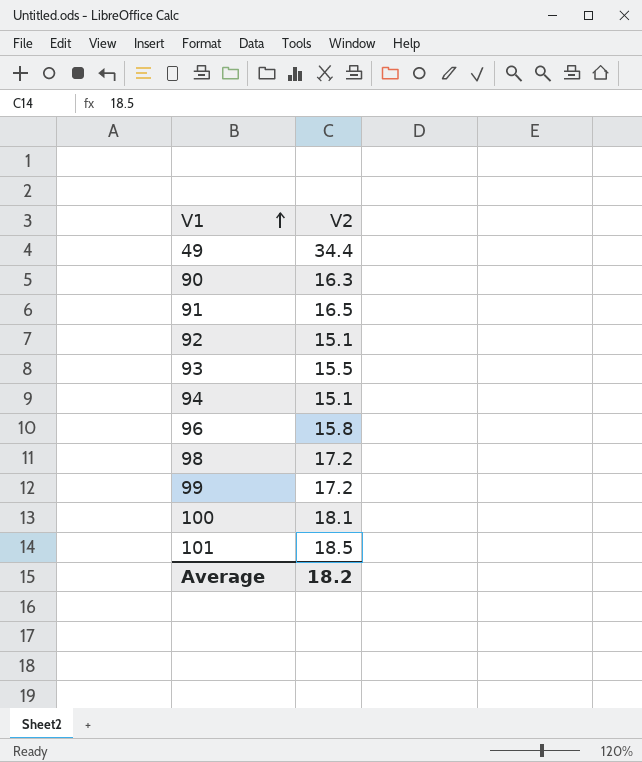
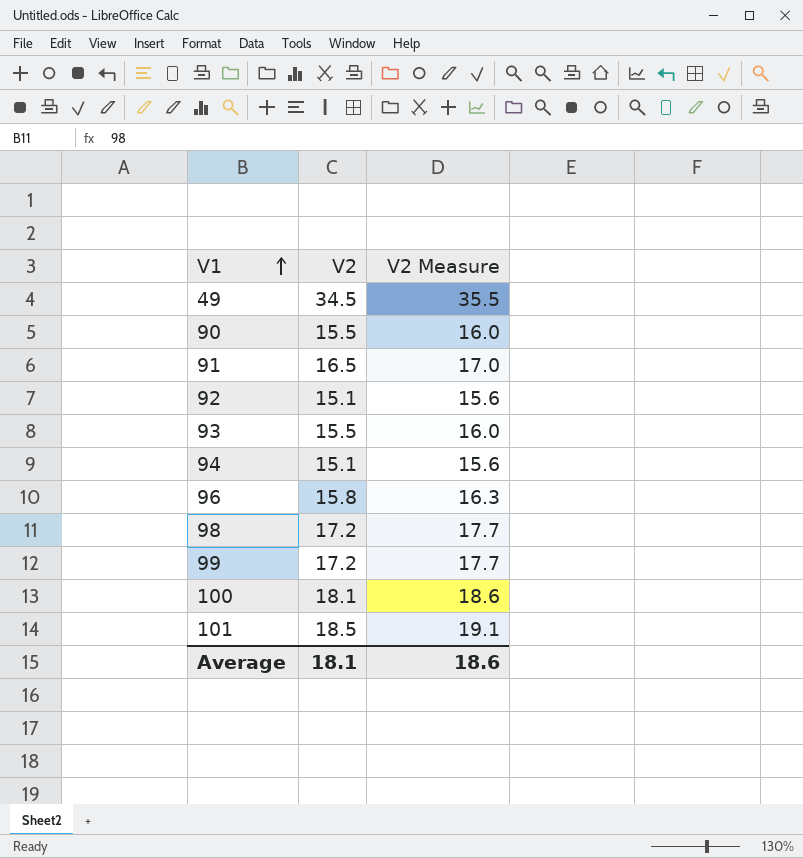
column V2 Measure | formula: none -> [V2] * 1.03
49 | V2: 34.4 -> 34.5
90 | V2: 16.3 -> 15.5
Average | V2: 18.2 -> 18.1

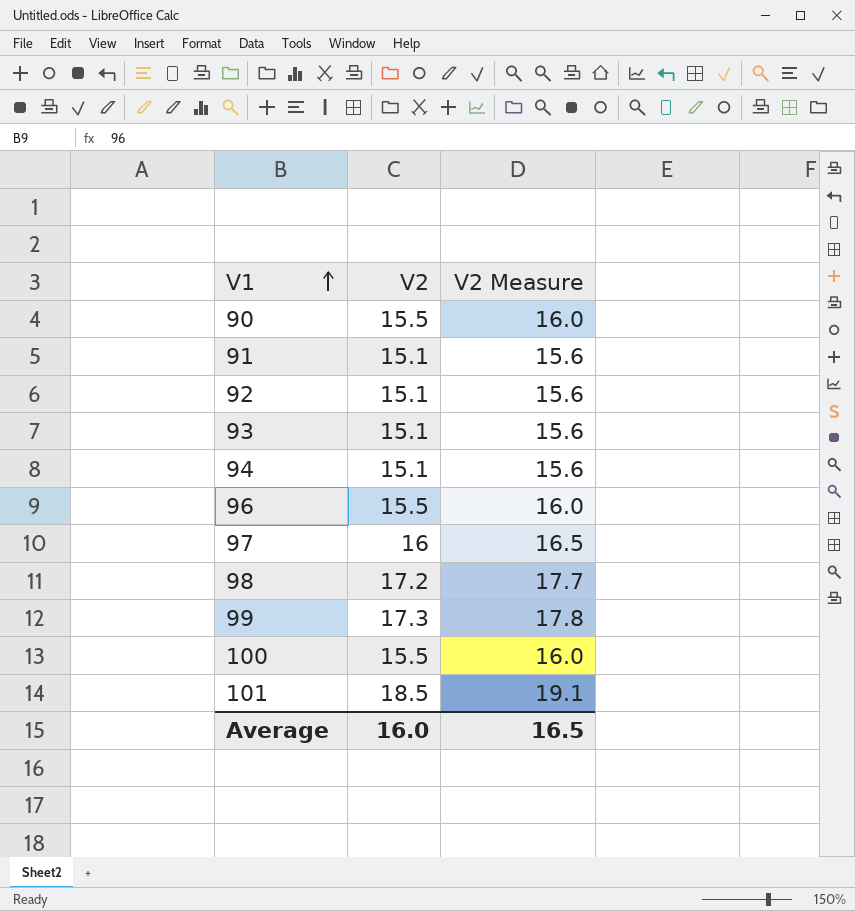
row 49: 34.5 | 35.5 -> none
91 | V2: 16.5 -> 15.1
91 | V2 Measure: 17.0 -> 15.6
93 | V2: 15.5 -> 15.1
93 | V2 Measure: 16.0 -> 15.6
96 | V2: 15.8 -> 15.5
96 | V2 Measure: 16.3 -> 16.0
row 97: none -> 16 | 16.5
99 | V2: 17.2 -> 17.3
99 | V2 Measure: 17.7 -> 17.8
100 | V2: 18.1 -> 15.5
100 | V2 Measure: 18.6 -> 16.0
Average | V2: 18.1 -> 16.0
Average | V2 Measure: 18.6 -> 16.5

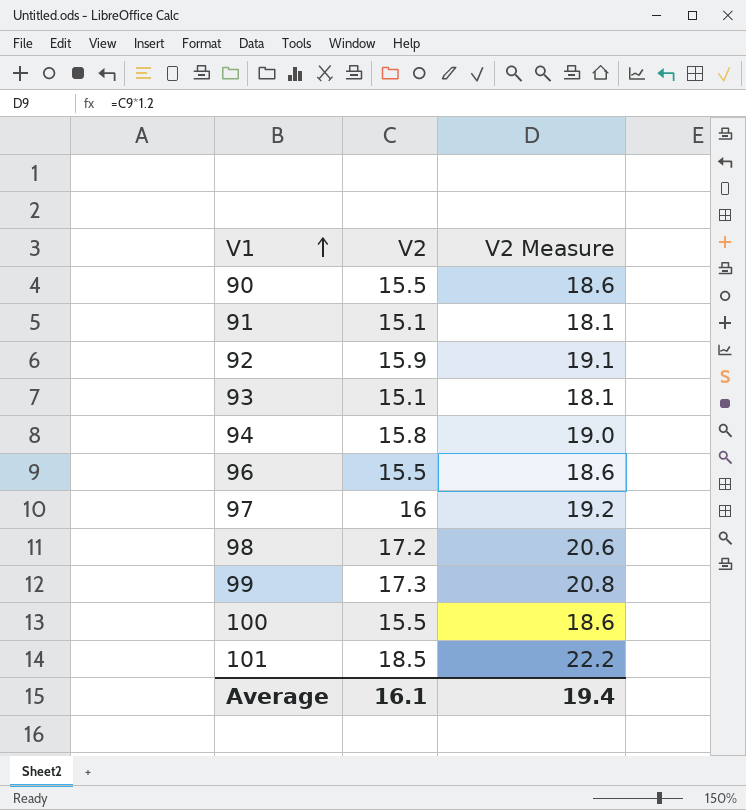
column V2 Measure | formula: [V2] * 1.03 -> [V2] * 1.2
92 | V2: 15.1 -> 15.9
94 | V2: 15.1 -> 15.8
Average | V2: 16.0 -> 16.1
Average | V2 Measure: 16.5 -> 19.4

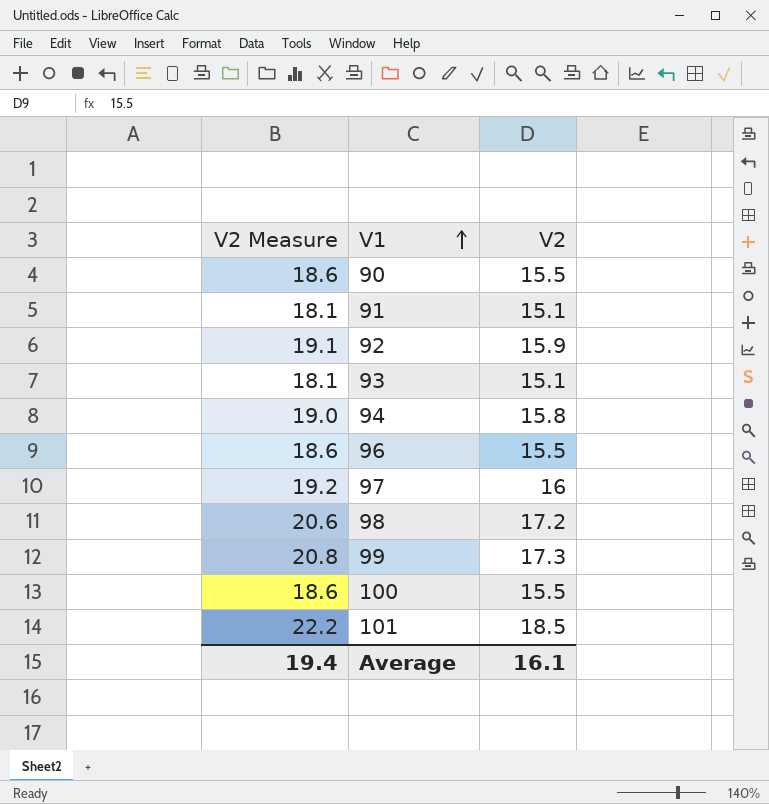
column V2 Measure | position: 3 -> 1

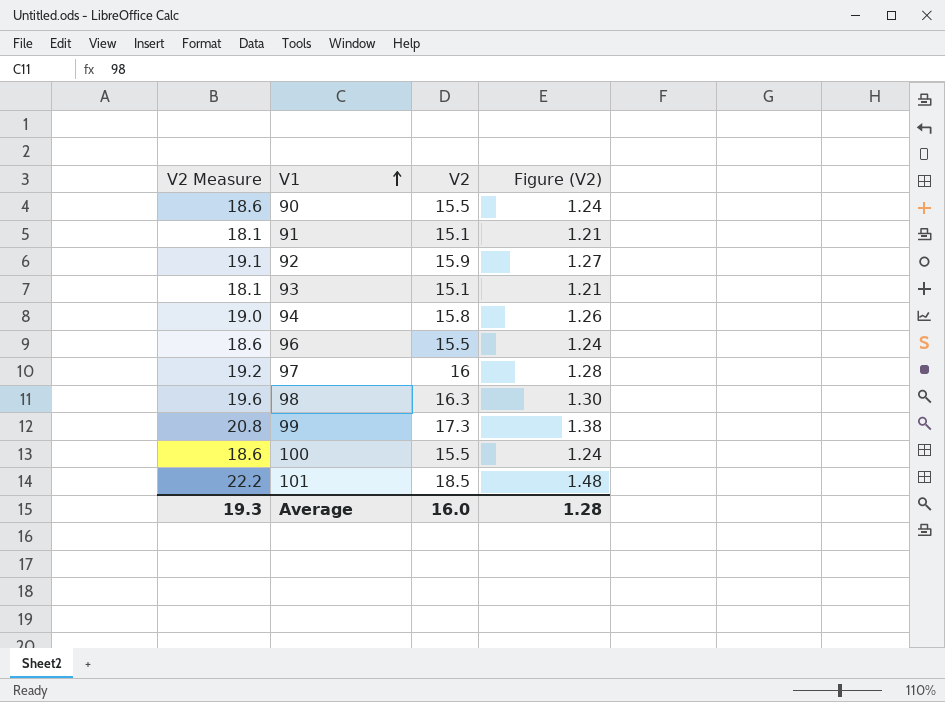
column Figure (V2) | formula: none -> [V2] * 0.08
98 | V2 Measure: 20.6 -> 19.6
98 | V2: 17.2 -> 16.3
Average | V2 Measure: 19.4 -> 19.3
Average | V2: 16.1 -> 16.0

